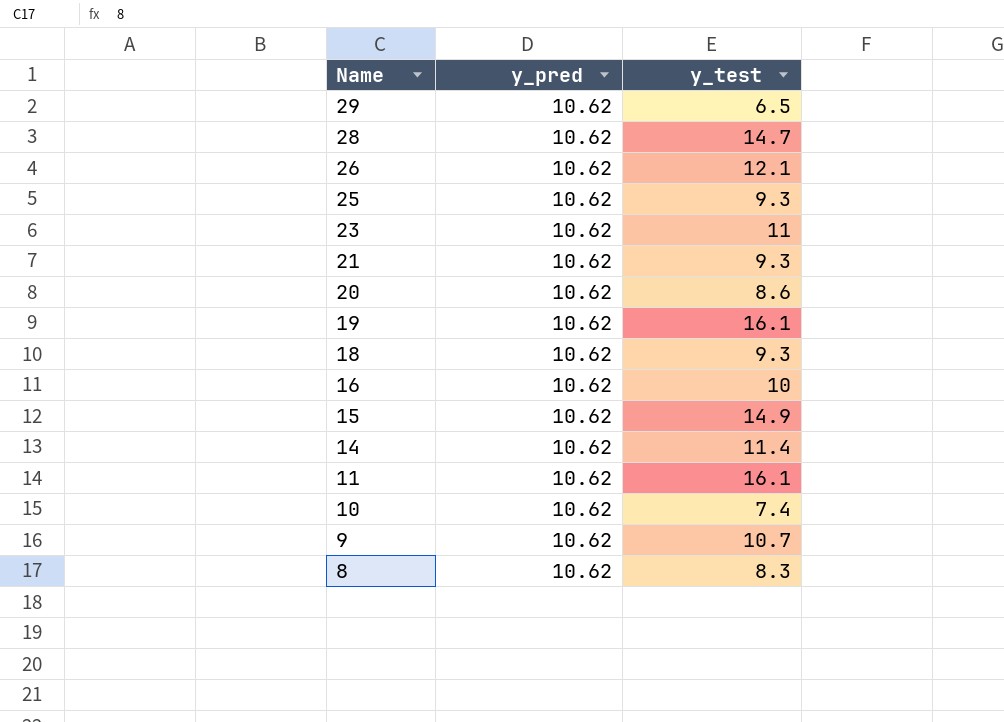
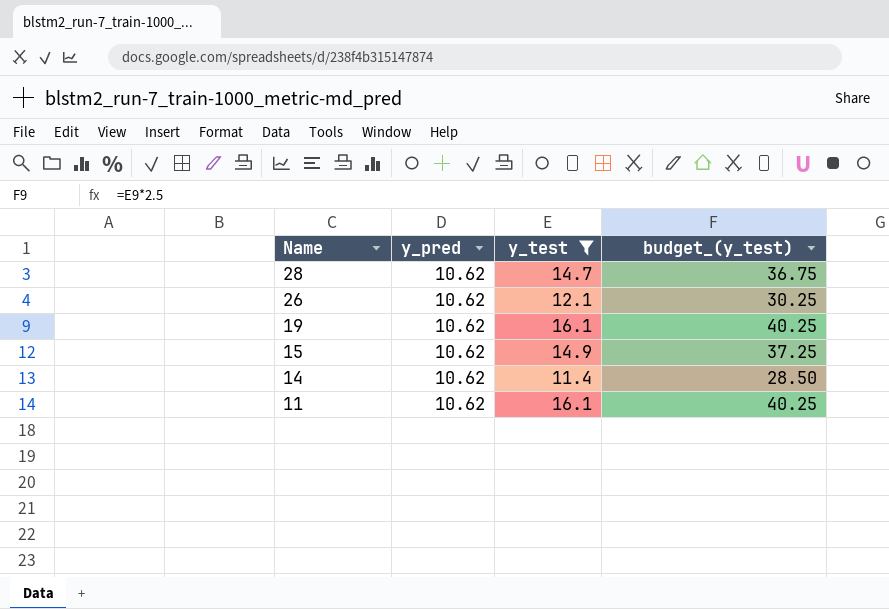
filter: none -> y_test >= 11.4
column budget_(y_test) | formula: none -> [y_test] * 2.5

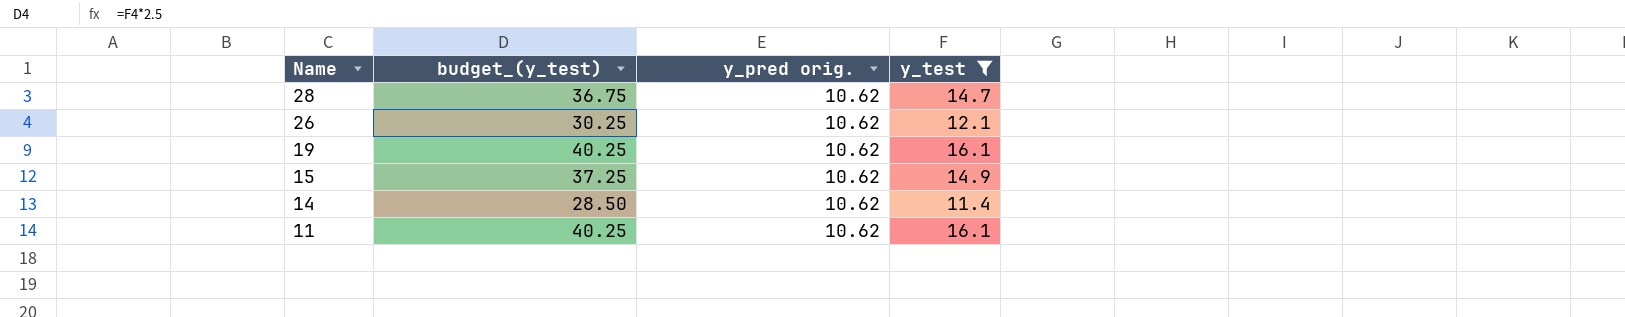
column budget_(y_test) | position: 4 -> 2
column name: y_pred -> y_pred orig.

